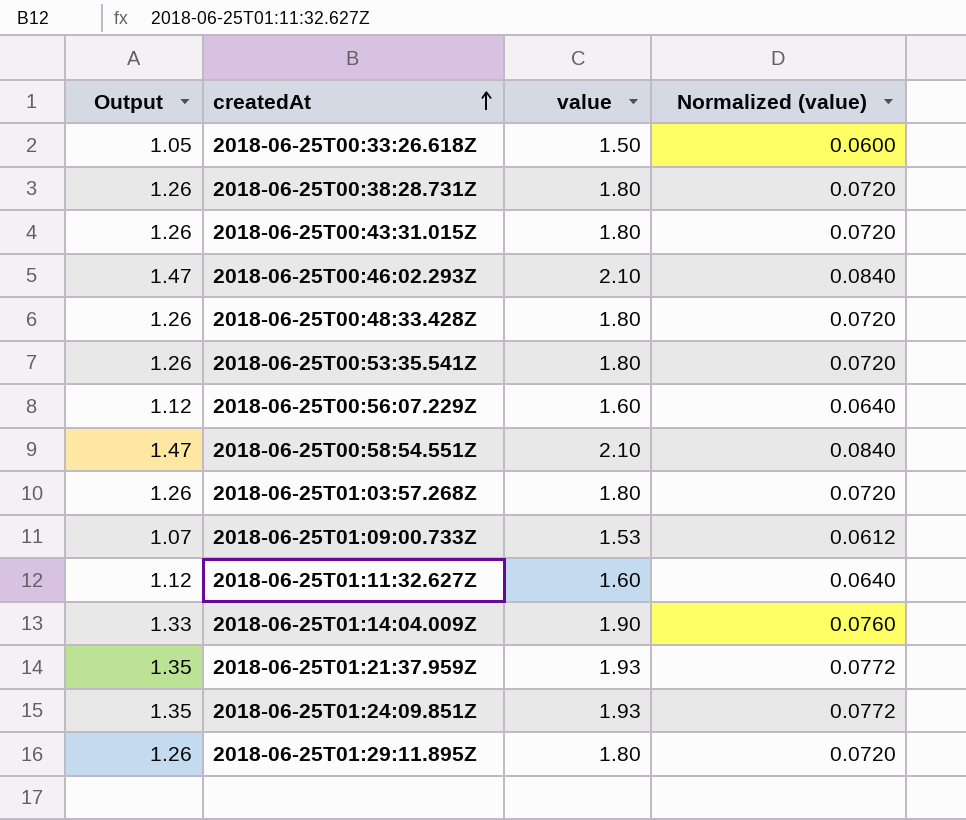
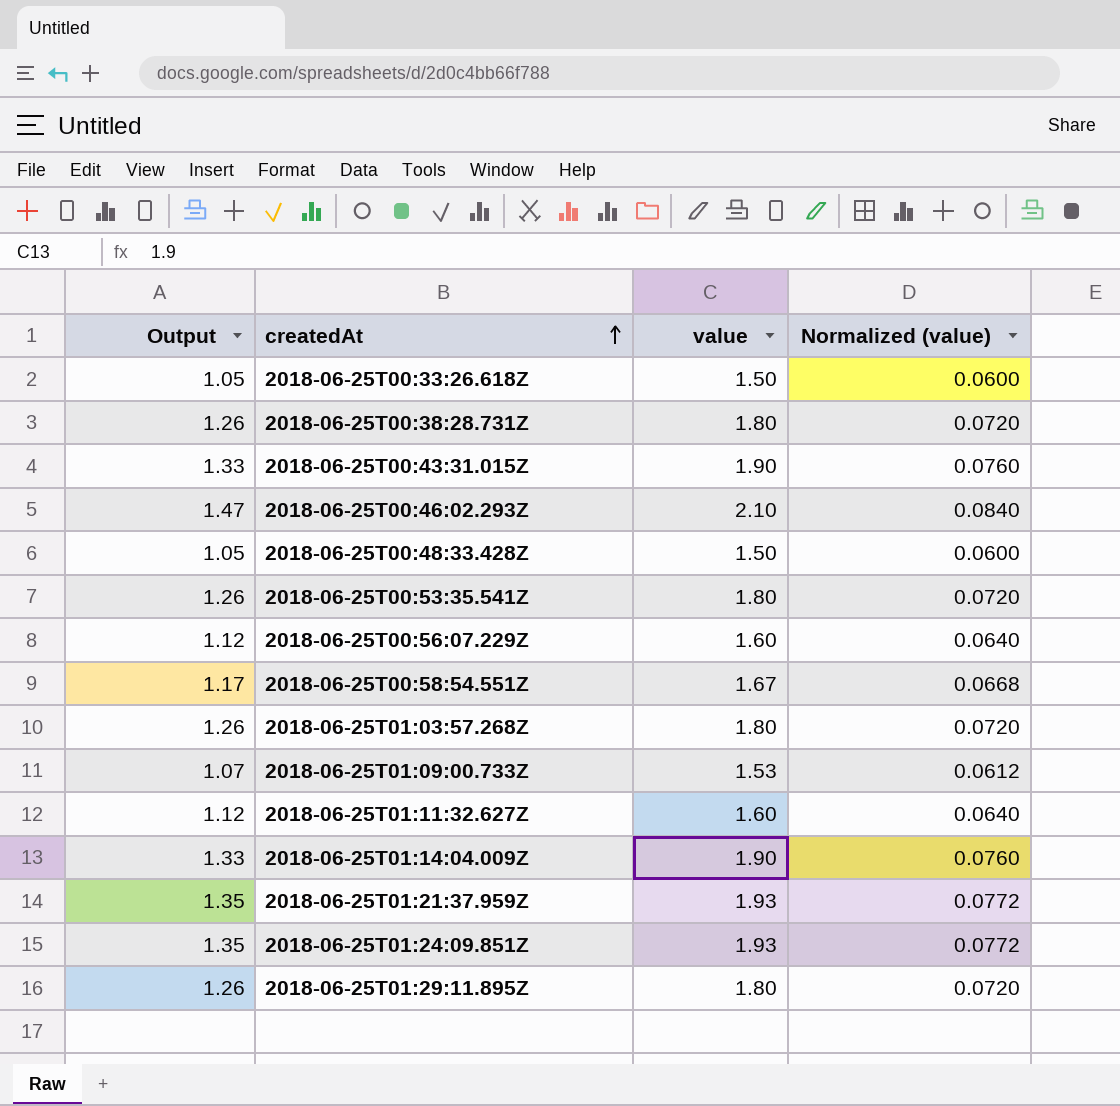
2018-06-25T00:43:31.015Z | Output: 1.26 -> 1.33
2018-06-25T00:43:31.015Z | value: 1.80 -> 1.90
2018-06-25T00:43:31.015Z | Normalized (value): 0.0720 -> 0.0760
2018-06-25T00:48:33.428Z | Output: 1.26 -> 1.05
2018-06-25T00:48:33.428Z | value: 1.80 -> 1.50
2018-06-25T00:48:33.428Z | Normalized (value): 0.0720 -> 0.0600
2018-06-25T00:58:54.551Z | Output: 1.47 -> 1.17
2018-06-25T00:58:54.551Z | value: 2.10 -> 1.67
2018-06-25T00:58:54.551Z | Normalized (value): 0.0840 -> 0.0668

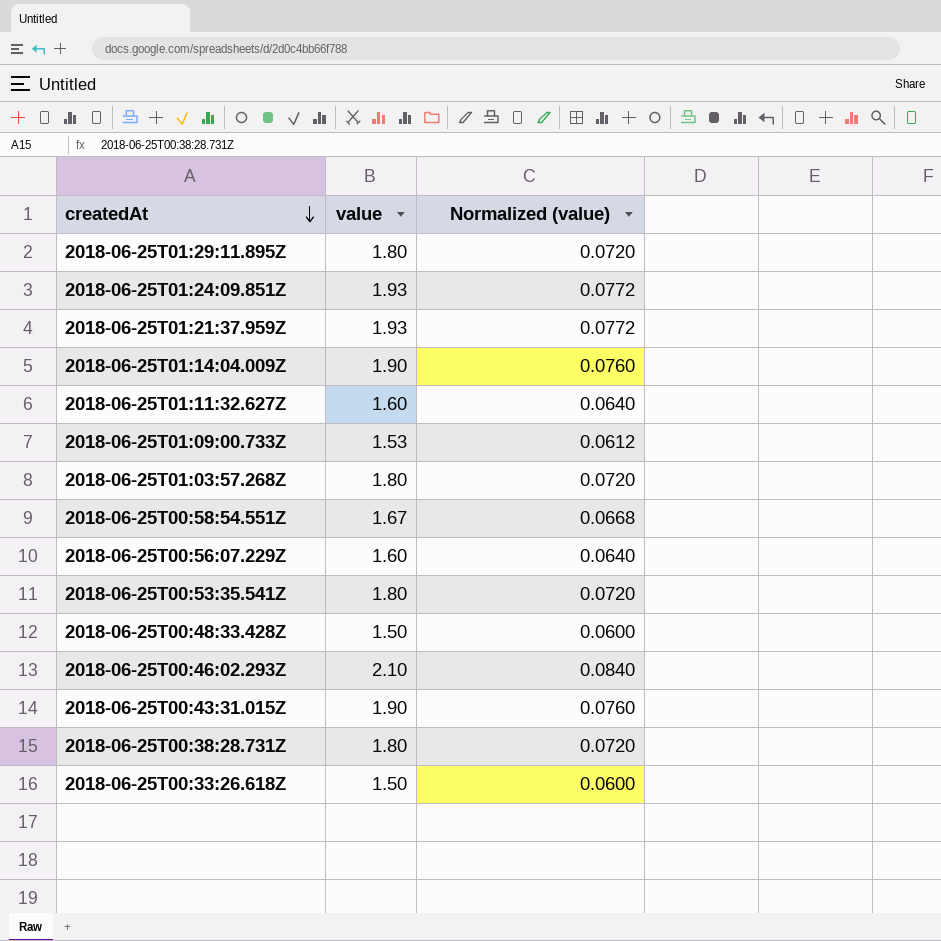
row order: createdAt ascending -> createdAt descending
column Output | formula: [value] * 0.7 -> none

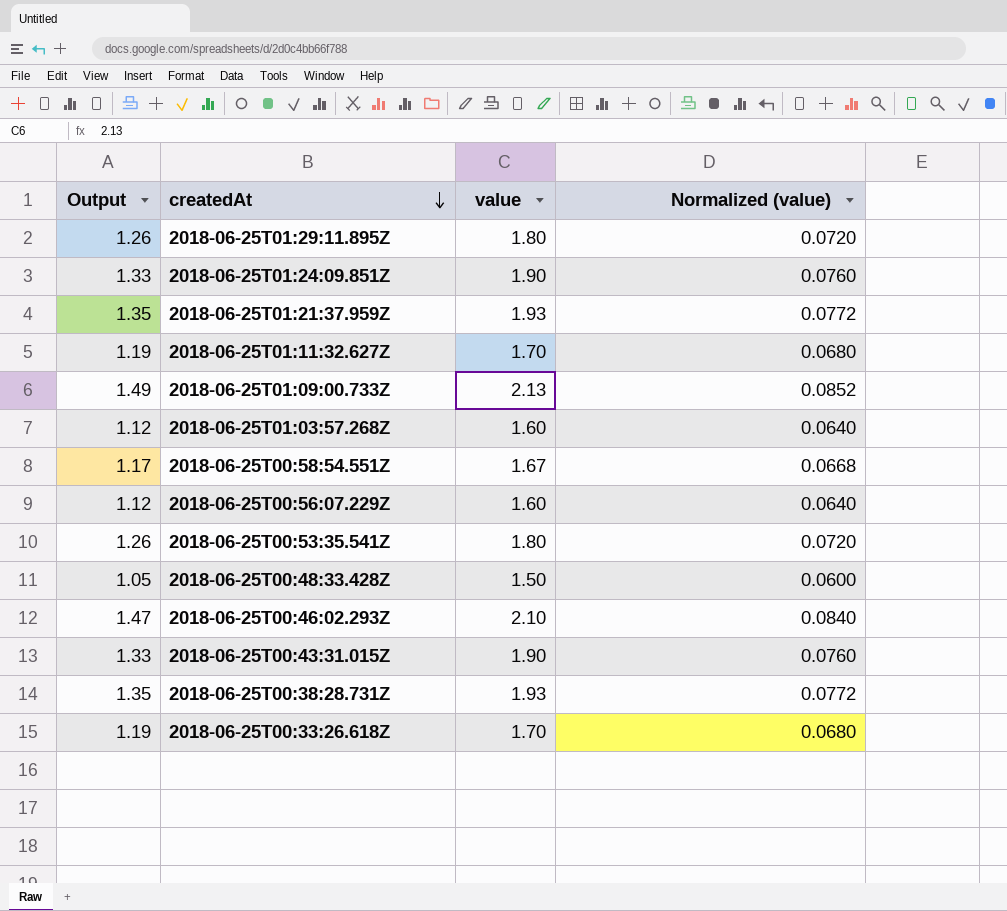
column Output | formula: none -> [value] * 0.7
row 2018-06-25T01:14:04.009Z: 1.90 | 0.0760 -> none
2018-06-25T01:24:09.851Z | value: 1.93 -> 1.90
2018-06-25T01:24:09.851Z | Normalized (value): 0.0772 -> 0.0760
2018-06-25T01:11:32.627Z | value: 1.60 -> 1.70
2018-06-25T01:11:32.627Z | Normalized (value): 0.0640 -> 0.0680
2018-06-25T01:09:00.733Z | value: 1.53 -> 2.13
2018-06-25T01:09:00.733Z | Normalized (value): 0.0612 -> 0.0852
2018-06-25T01:03:57.268Z | value: 1.80 -> 1.60
2018-06-25T01:03:57.268Z | Normalized (value): 0.0720 -> 0.0640
2018-06-25T00:38:28.731Z | value: 1.80 -> 1.93
2018-06-25T00:38:28.731Z | Normalized (value): 0.0720 -> 0.0772
2018-06-25T00:33:26.618Z | value: 1.50 -> 1.70
2018-06-25T00:33:26.618Z | Normalized (value): 0.0600 -> 0.0680

